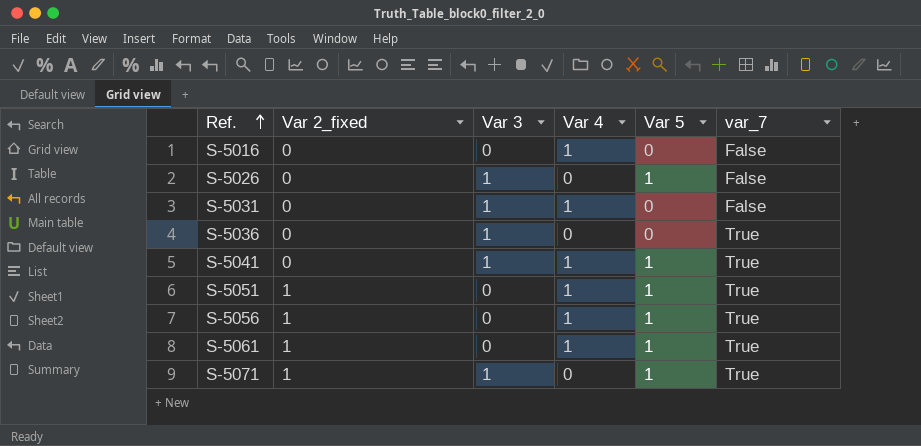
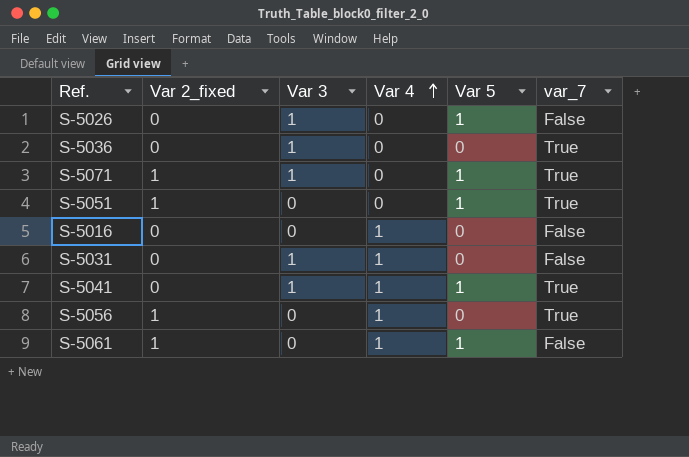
row order: Ref. ascending -> Var 4 ascending
S-5051 | Var 4: 1 -> 0
S-5056 | Var 5: 1 -> 0
S-5061 | var_7: True -> False

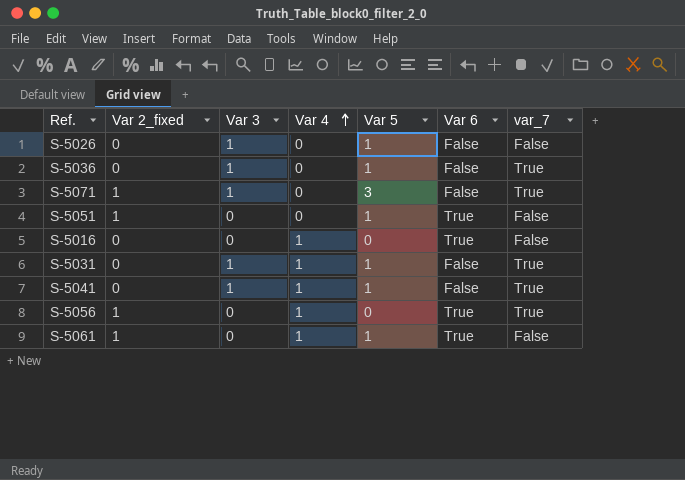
column Var 6 | position: none -> 6
S-5036 | Var 5: 0 -> 1
S-5071 | Var 5: 1 -> 3
S-5051 | var_7: True -> False
S-5031 | Var 5: 0 -> 1
S-5031 | var_7: False -> True

